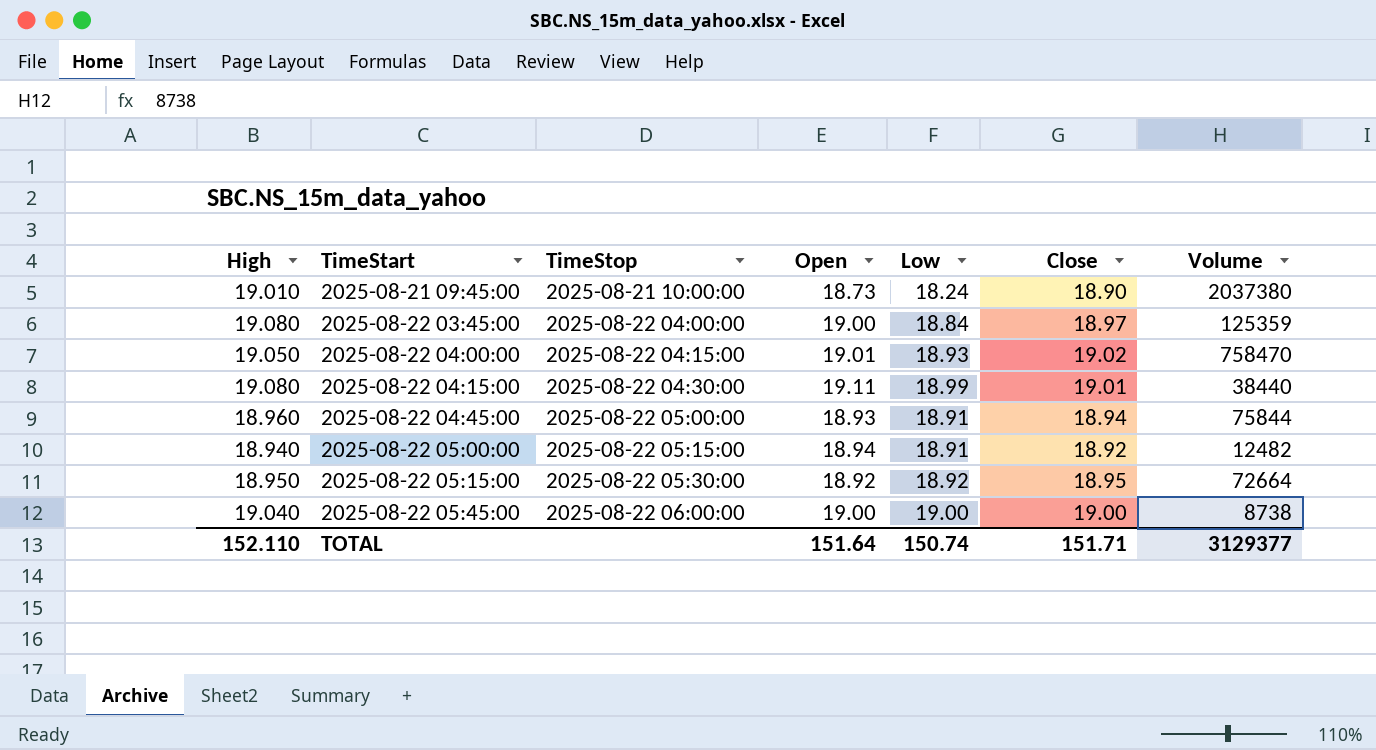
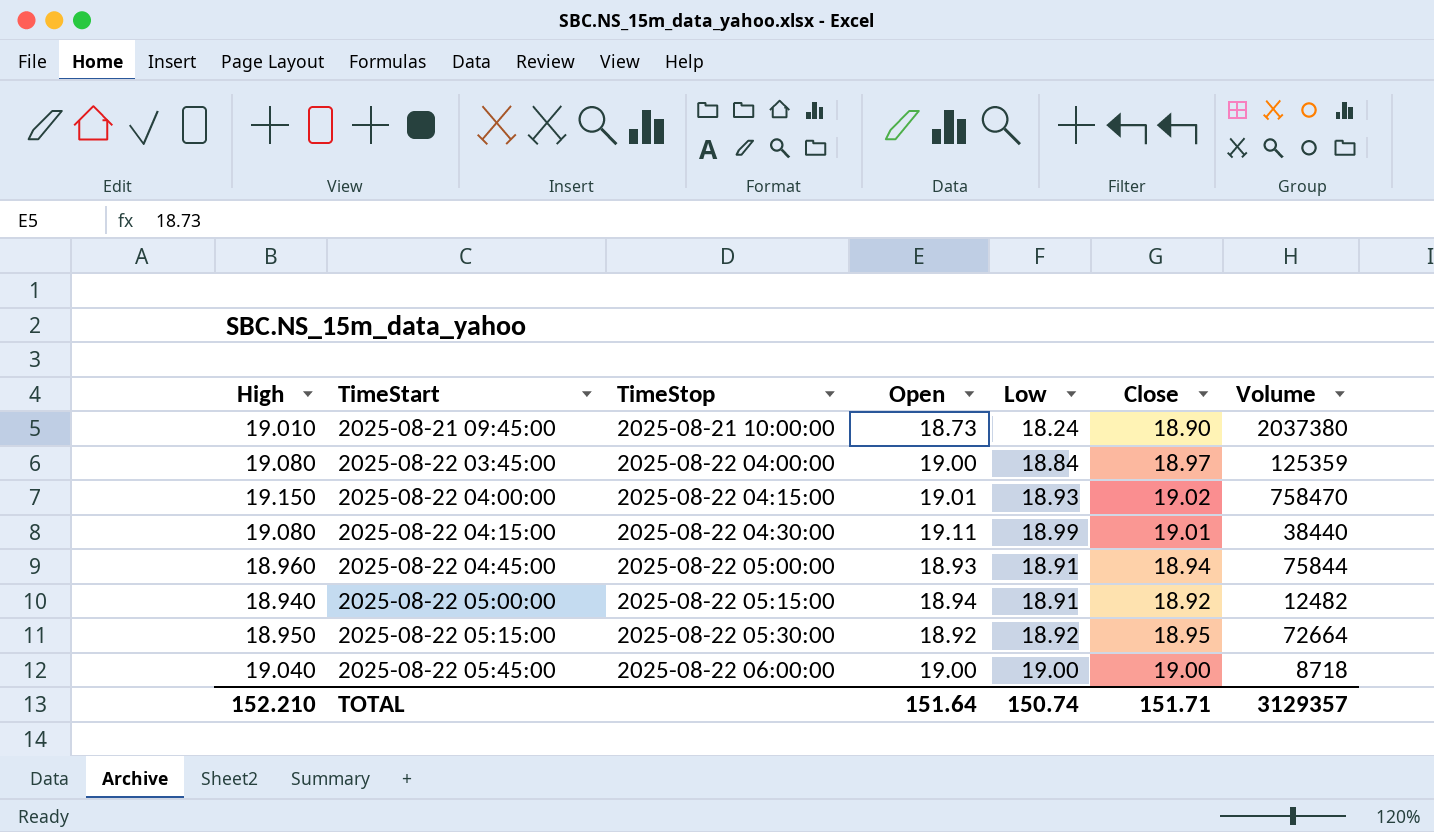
2025-08-22 04:00:00 | High: 19.050 -> 19.150
2025-08-22 05:45:00 | Volume: 8738 -> 8718
TOTAL | High: 152.110 -> 152.210
TOTAL | Volume: 3129377 -> 3129357

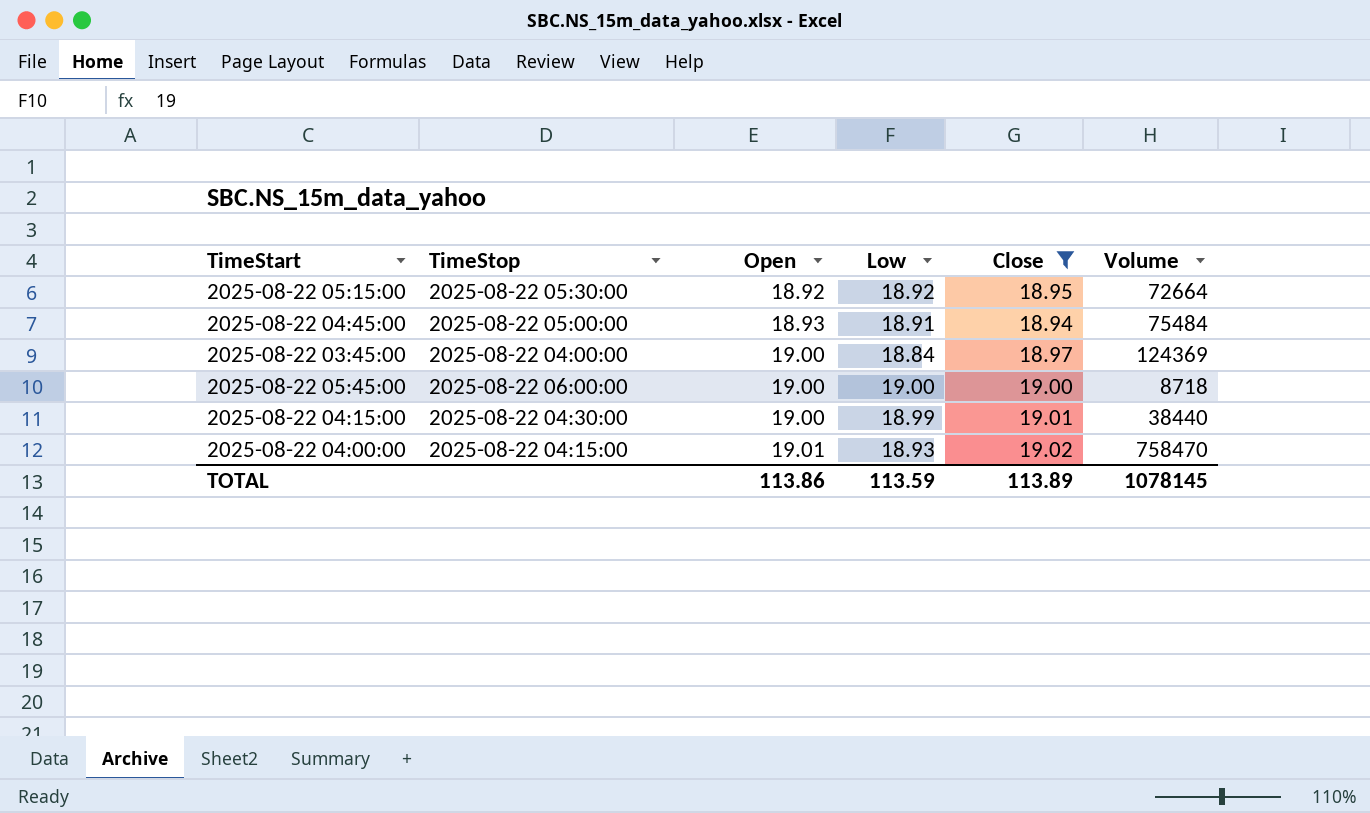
filter: none -> Close >= 18.94
row order: TimeStart ascending -> Open ascending
column High | position: 1 -> none
2025-08-22 04:45:00 | Volume: 75844 -> 75484
2025-08-22 03:45:00 | Volume: 125359 -> 124369
2025-08-22 04:15:00 | Open: 19.11 -> 19.00
TOTAL | Open: 151.64 -> 113.86
TOTAL | Low: 150.74 -> 113.59
TOTAL | Close: 151.71 -> 113.89
TOTAL | Volume: 3129357 -> 1078145

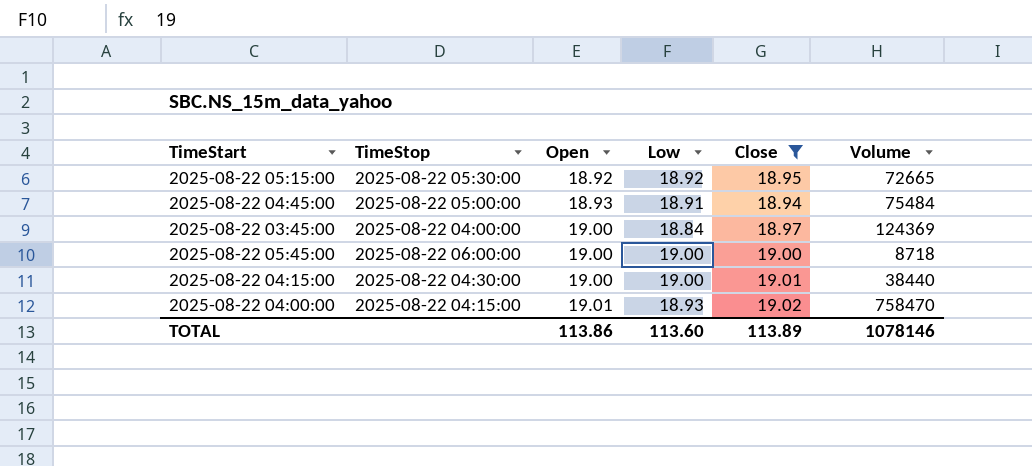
2025-08-22 05:15:00 | Volume: 72664 -> 72665
2025-08-22 04:15:00 | Low: 18.99 -> 19.00
TOTAL | Low: 113.59 -> 113.60
TOTAL | Volume: 1078145 -> 1078146

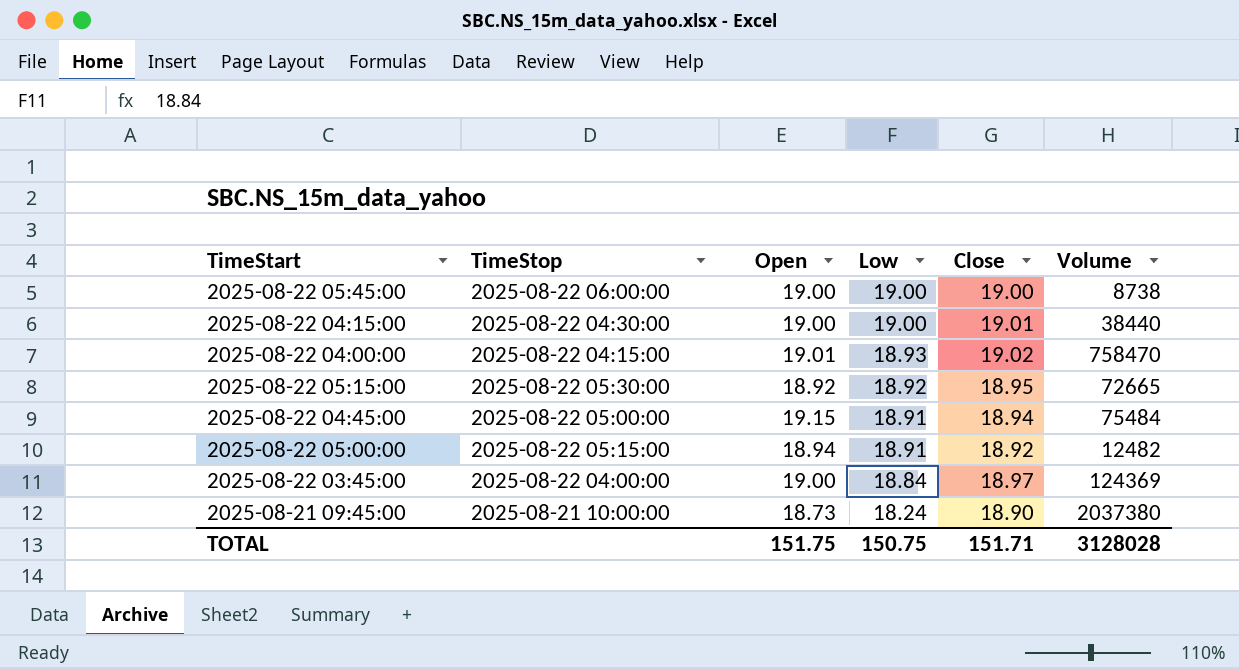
filter: Close >= 18.94 -> none
row order: Open ascending -> Low descending
2025-08-22 05:45:00 | Volume: 8718 -> 8738
2025-08-22 04:45:00 | Open: 18.93 -> 19.15
TOTAL | Open: 113.86 -> 151.75
TOTAL | Low: 113.60 -> 150.75
TOTAL | Close: 113.89 -> 151.71
TOTAL | Volume: 1078146 -> 3128028

